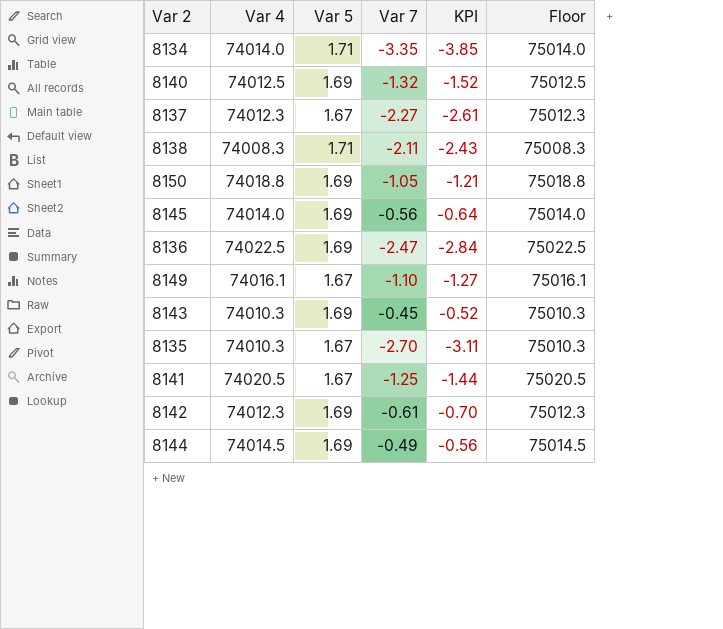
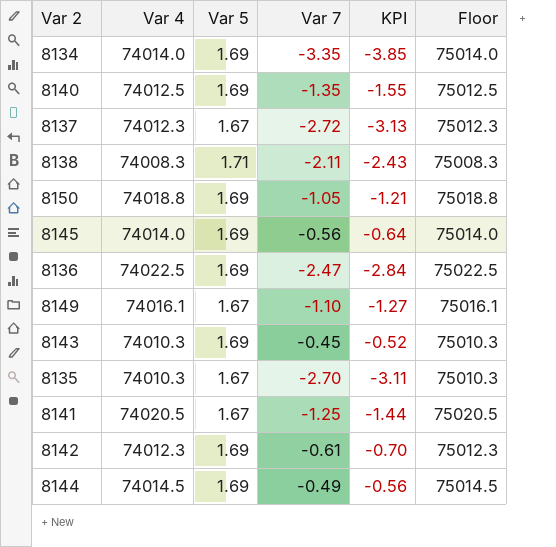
8134 | Var 5: 1.71 -> 1.69
8140 | Var 7: -1.32 -> -1.35
8140 | KPI: -1.52 -> -1.55
8137 | Var 7: -2.27 -> -2.72
8137 | KPI: -2.61 -> -3.13

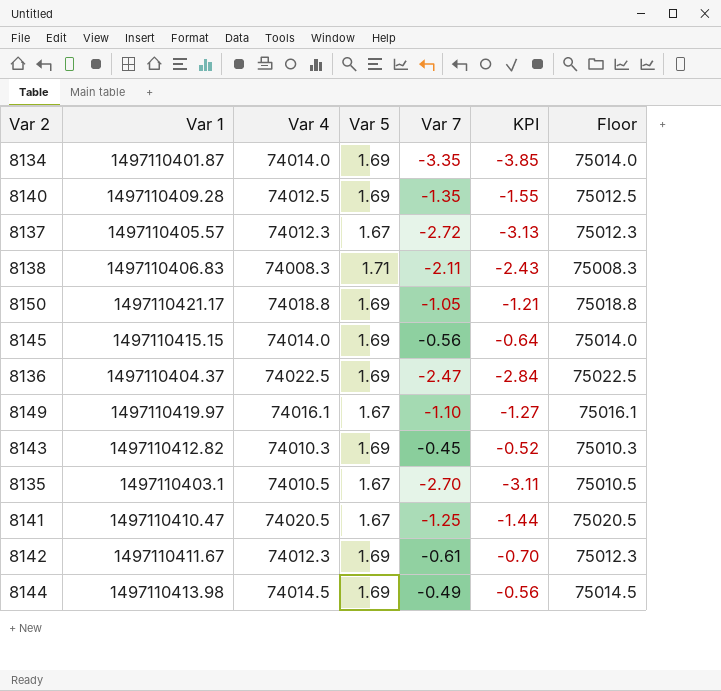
column Var 1 | position: none -> 2
8135 | Var 4: 74010.3 -> 74010.5
8135 | Floor: 75010.3 -> 75010.5

